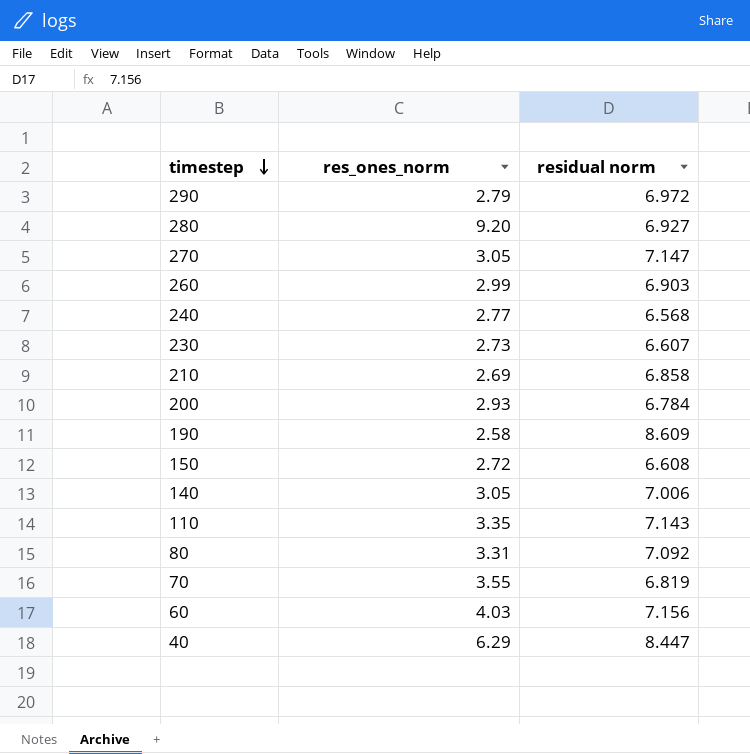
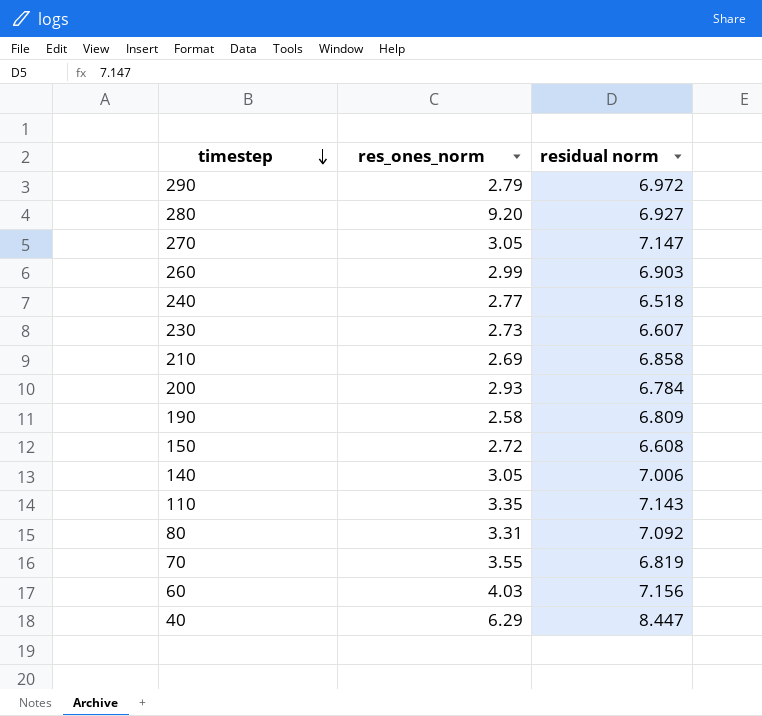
240 | residual norm: 6.568 -> 6.518
190 | residual norm: 8.609 -> 6.809

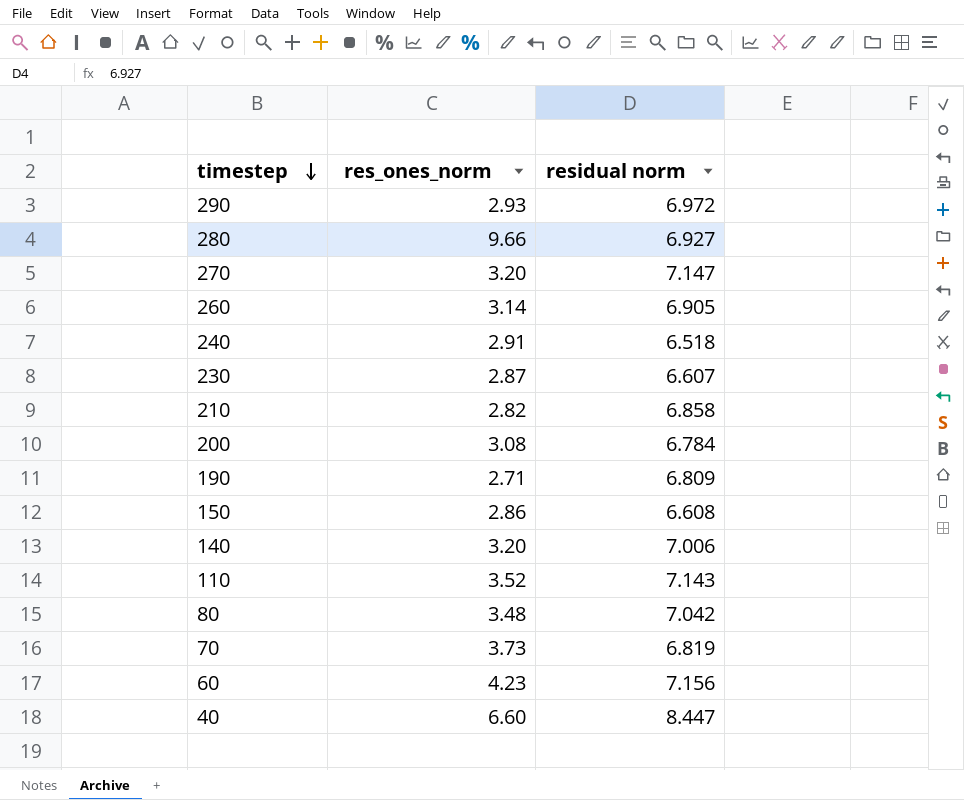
290 | res_ones_norm: 2.79 -> 2.93
280 | res_ones_norm: 9.20 -> 9.66
270 | res_ones_norm: 3.05 -> 3.20
260 | res_ones_norm: 2.99 -> 3.14
260 | residual norm: 6.903 -> 6.905
240 | res_ones_norm: 2.77 -> 2.91
230 | res_ones_norm: 2.73 -> 2.87
210 | res_ones_norm: 2.69 -> 2.82
200 | res_ones_norm: 2.93 -> 3.08
190 | res_ones_norm: 2.58 -> 2.71
150 | res_ones_norm: 2.72 -> 2.86
140 | res_ones_norm: 3.05 -> 3.20
110 | res_ones_norm: 3.35 -> 3.52
80 | res_ones_norm: 3.31 -> 3.48
80 | residual norm: 7.092 -> 7.042
70 | res_ones_norm: 3.55 -> 3.73
60 | res_ones_norm: 4.03 -> 4.23
40 | res_ones_norm: 6.29 -> 6.60

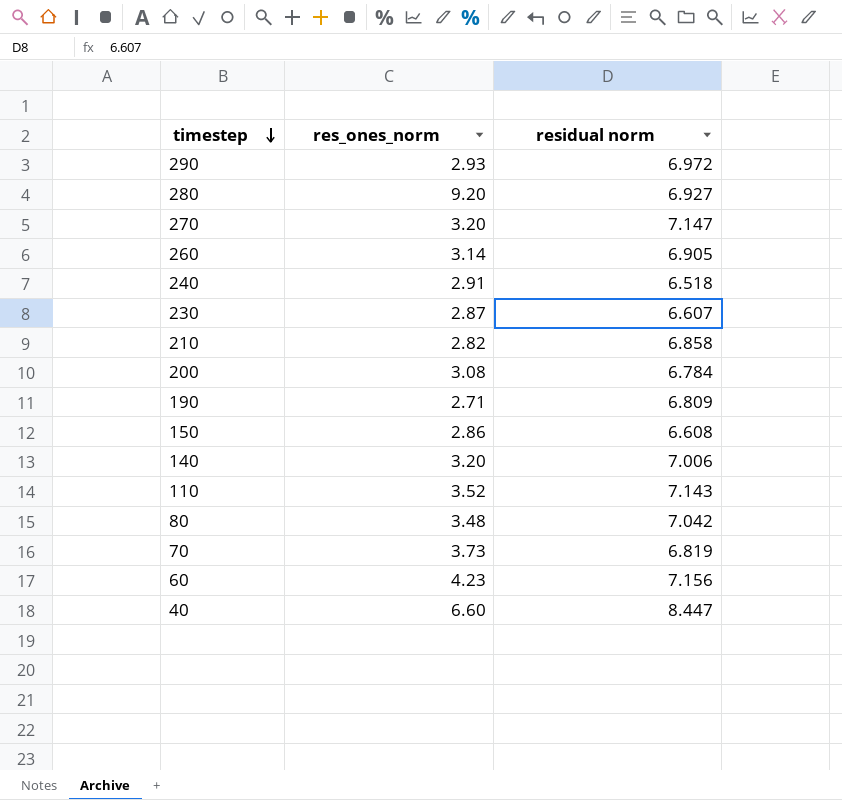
280 | res_ones_norm: 9.66 -> 9.20

